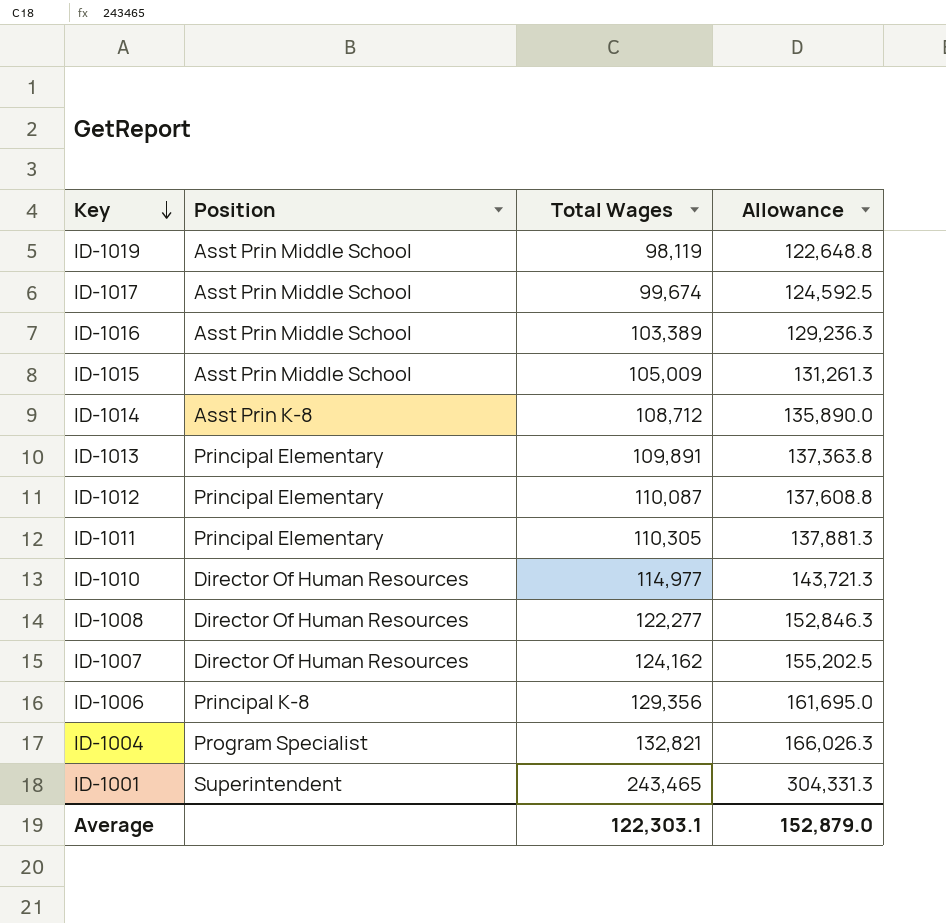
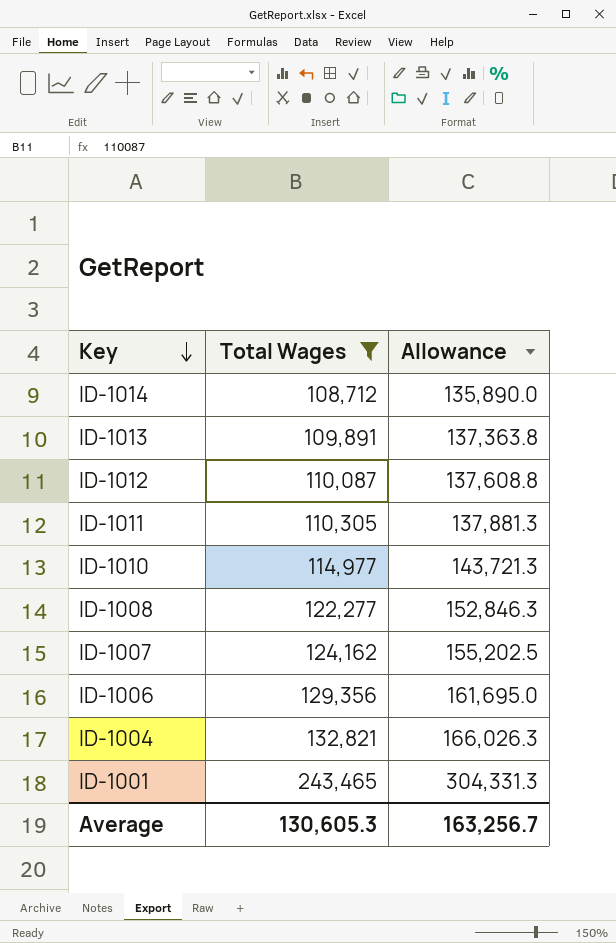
filter: none -> Total Wages >= 108,712
column Position | position: 2 -> none
Average | Total Wages: 122,303.1 -> 130,605.3
Average | Allowance: 152,879.0 -> 163,256.7

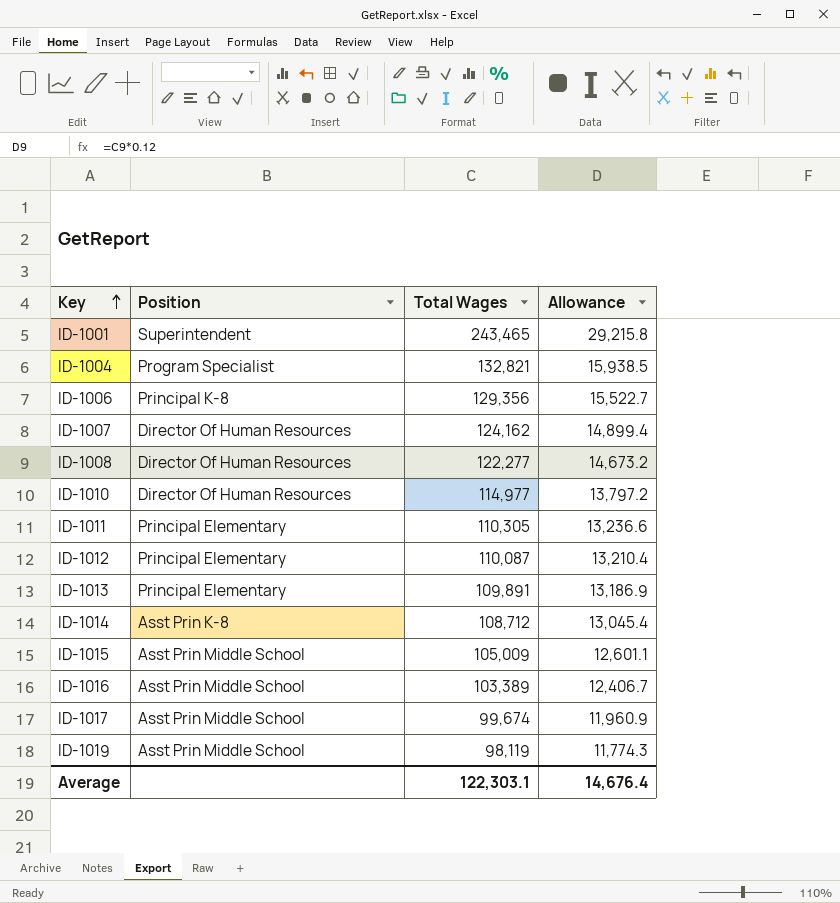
filter: Total Wages >= 108,712 -> none
row order: Key descending -> Key ascending
column Position | position: none -> 2
column Allowance | formula: [Total Wages] * 1.25 -> [Total Wages] * 0.12
Average | Total Wages: 130,605.3 -> 122,303.1
Average | Allowance: 163,256.7 -> 14,676.4

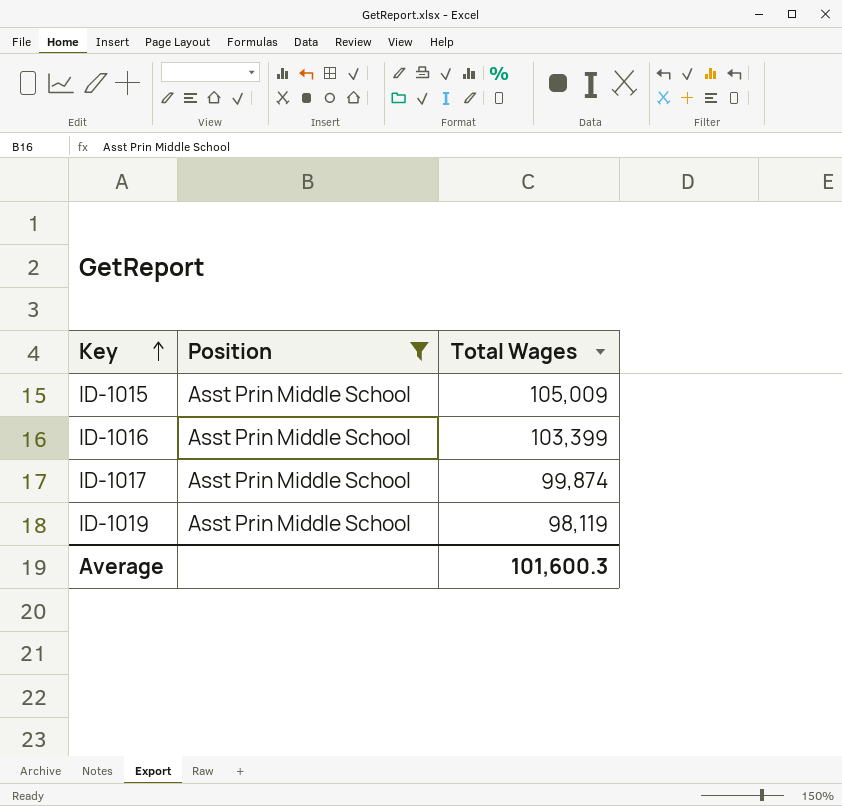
filter: none -> Position = Asst Prin Middle School
column Allowance | formula: [Total Wages] * 0.12 -> none
ID-1016 | Total Wages: 103,389 -> 103,399
ID-1017 | Total Wages: 99,674 -> 99,874
Average | Total Wages: 122,303.1 -> 101,600.3

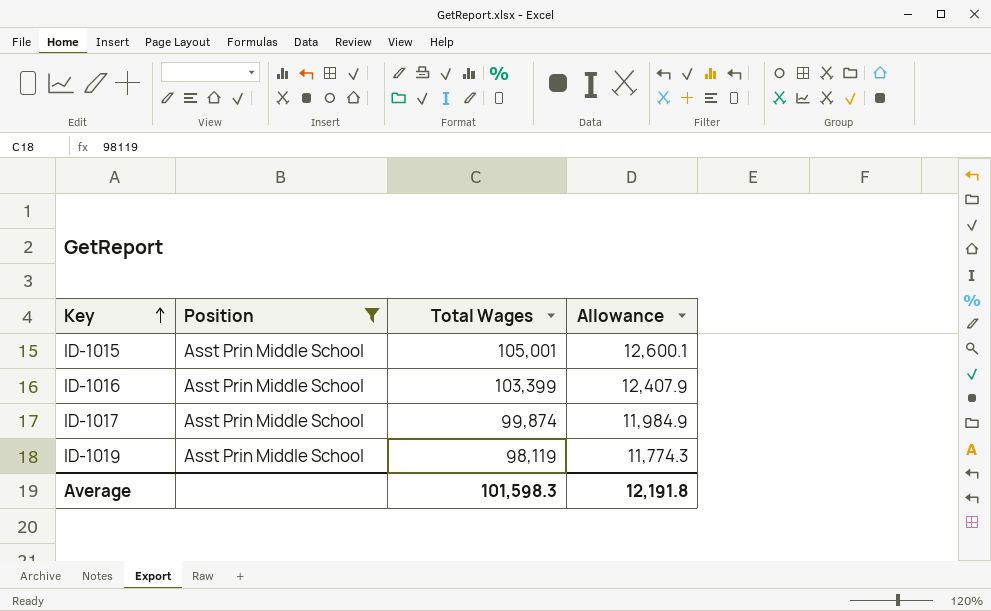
column Allowance | formula: none -> [Total Wages] * 0.12
ID-1015 | Total Wages: 105,009 -> 105,001
Average | Total Wages: 101,600.3 -> 101,598.3

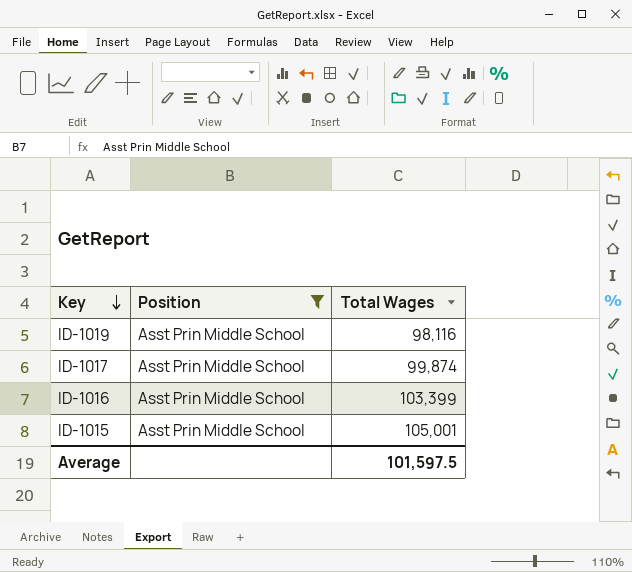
row order: Key ascending -> Key descending
column Allowance | formula: [Total Wages] * 0.12 -> none
ID-1019 | Total Wages: 98,119 -> 98,116
Average | Total Wages: 101,598.3 -> 101,597.5

